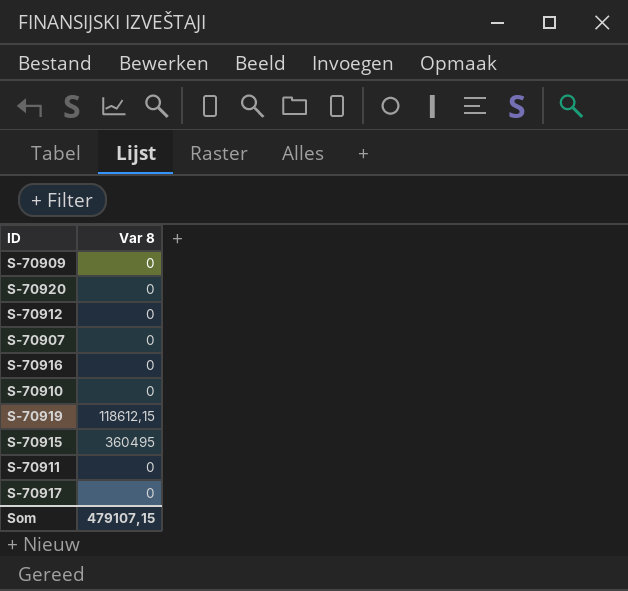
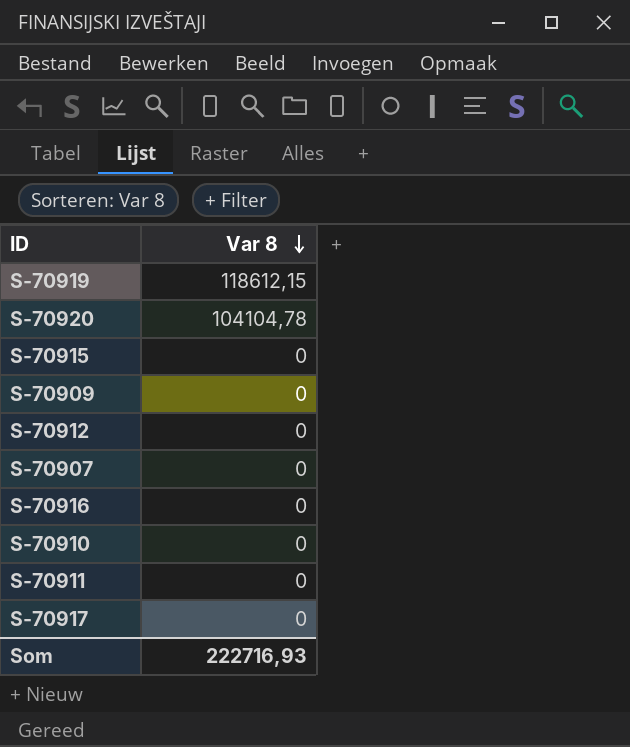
row order: none -> Var 8 descending
S-70920 | Var 8: 0 -> 104104,78
S-70915 | Var 8: 360495 -> 0
Som | Var 8: 479107,15 -> 222716,93

